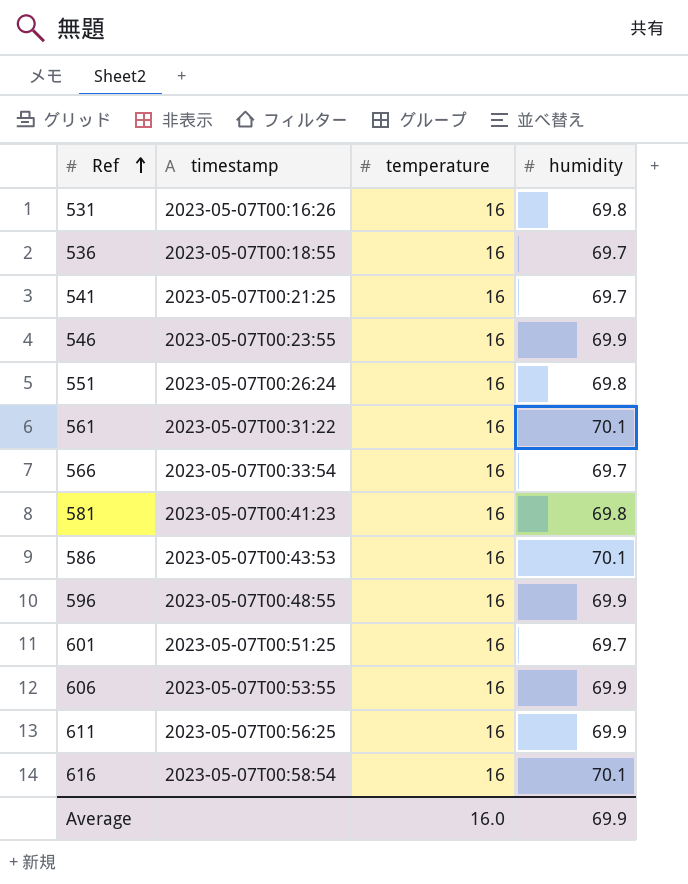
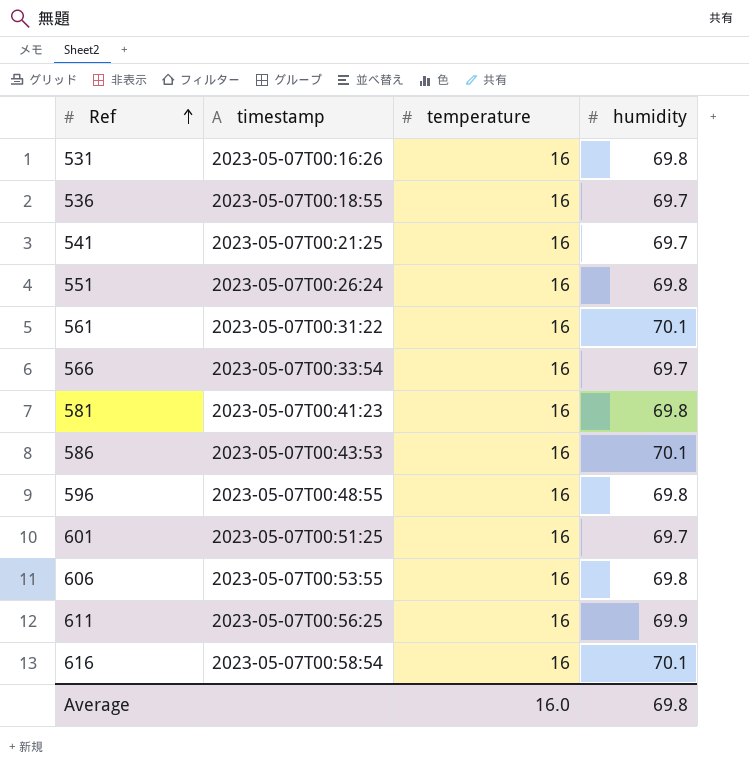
row 546: 2023-05-07T00:23:55 | 16 | 69.9 -> none
596 | humidity: 69.9 -> 69.8
606 | humidity: 69.9 -> 69.8
Average | humidity: 69.9 -> 69.8

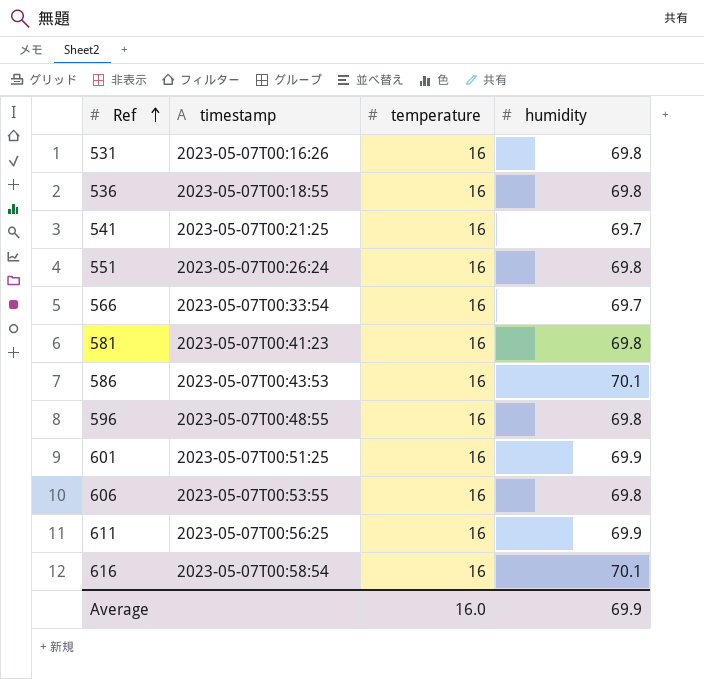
row 561: 2023-05-07T00:31:22 | 16 | 70.1 -> none
536 | humidity: 69.7 -> 69.8
601 | humidity: 69.7 -> 69.9
Average | humidity: 69.8 -> 69.9

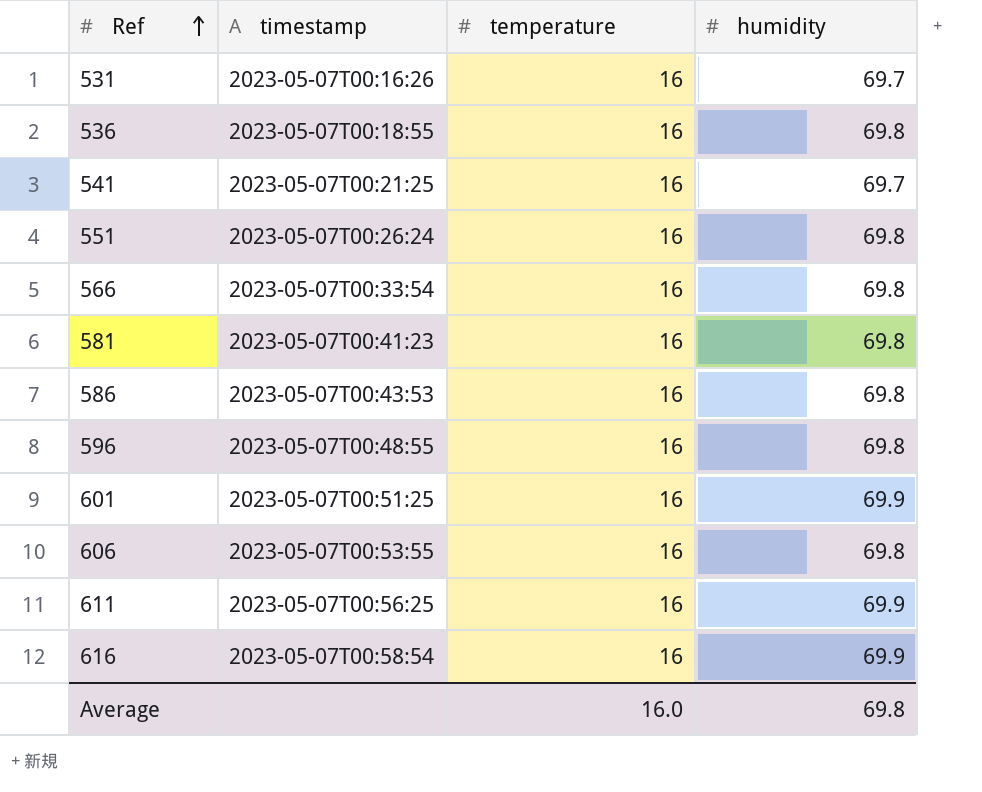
531 | humidity: 69.8 -> 69.7
566 | humidity: 69.7 -> 69.8
586 | humidity: 70.1 -> 69.8
616 | humidity: 70.1 -> 69.9
Average | humidity: 69.9 -> 69.8

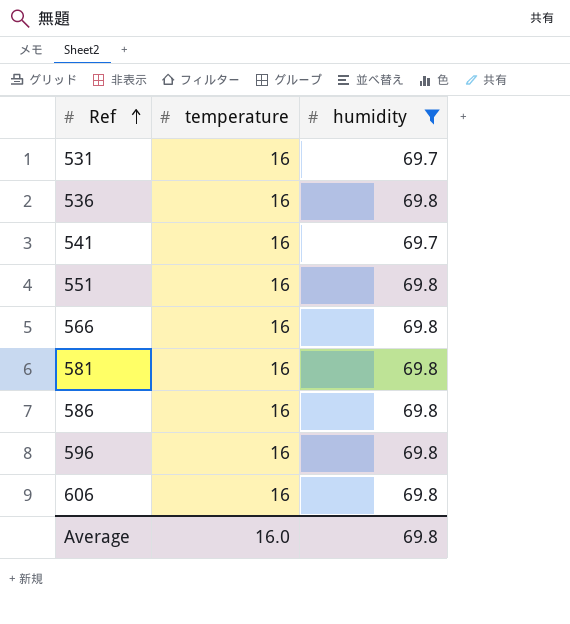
filter: none -> humidity != 69.9
column timestamp | position: 2 -> none

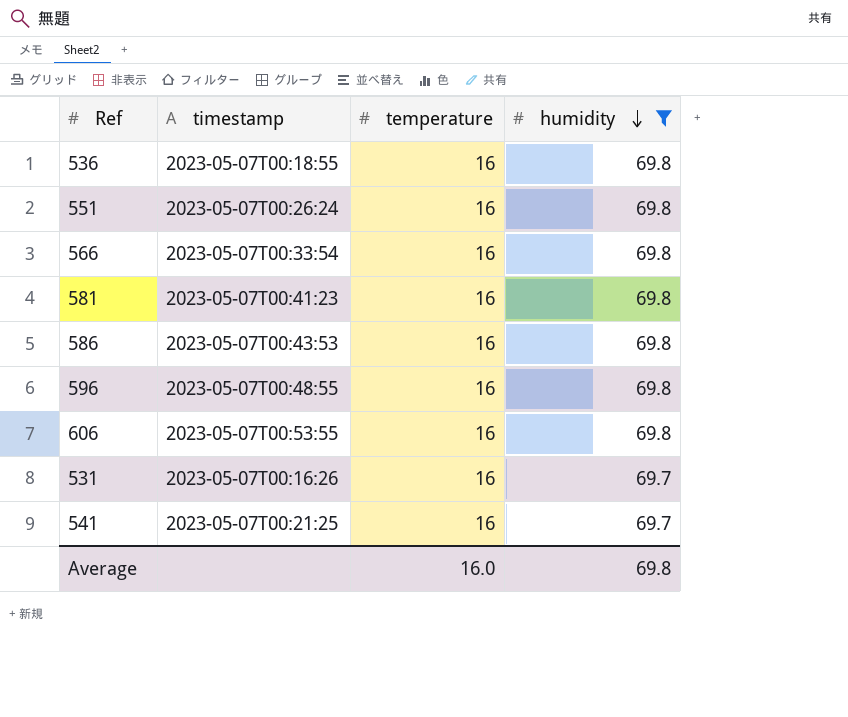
row order: Ref ascending -> humidity descending
column timestamp | position: none -> 2

